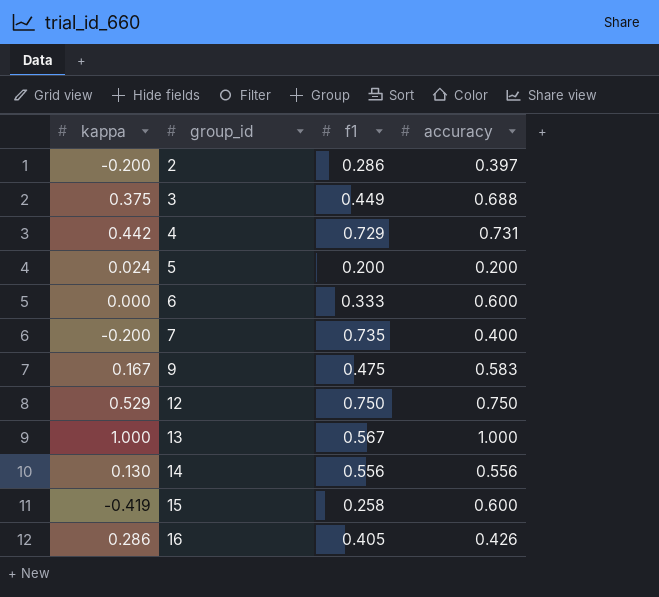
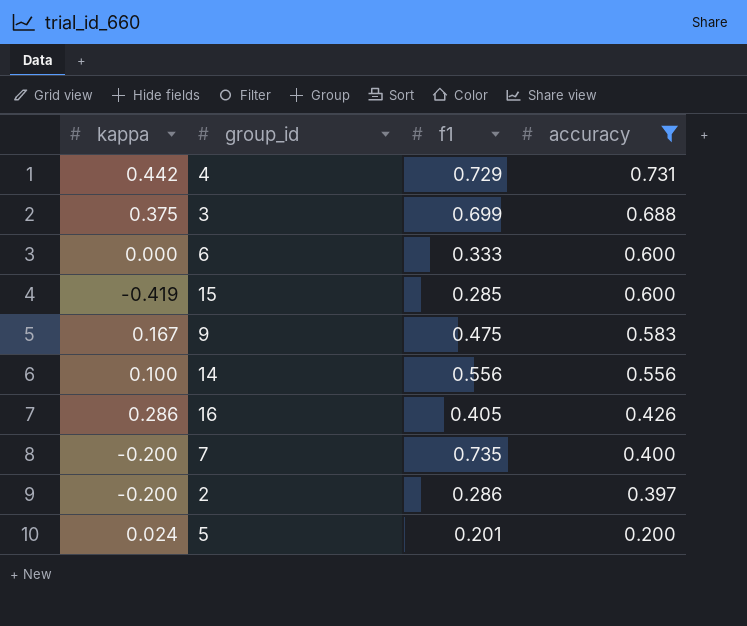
filter: none -> accuracy <= 0.731
row order: group_id ascending -> accuracy descending
3 | f1: 0.449 -> 0.699
15 | f1: 0.258 -> 0.285
14 | kappa: 0.130 -> 0.100
5 | f1: 0.200 -> 0.201

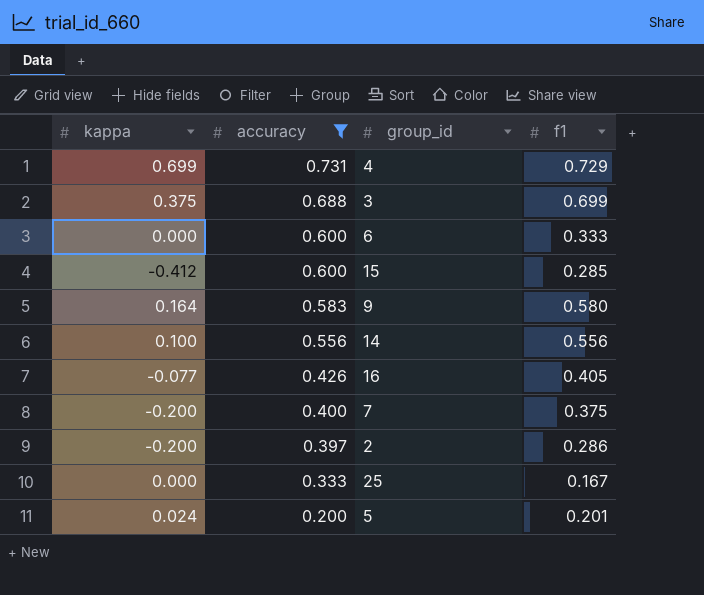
column accuracy | position: 4 -> 2
4 | kappa: 0.442 -> 0.699
15 | kappa: -0.419 -> -0.412
9 | kappa: 0.167 -> 0.164
9 | f1: 0.475 -> 0.580
16 | kappa: 0.286 -> -0.077
7 | f1: 0.735 -> 0.375
row 25: none -> 0.000 | 0.333 | 0.167

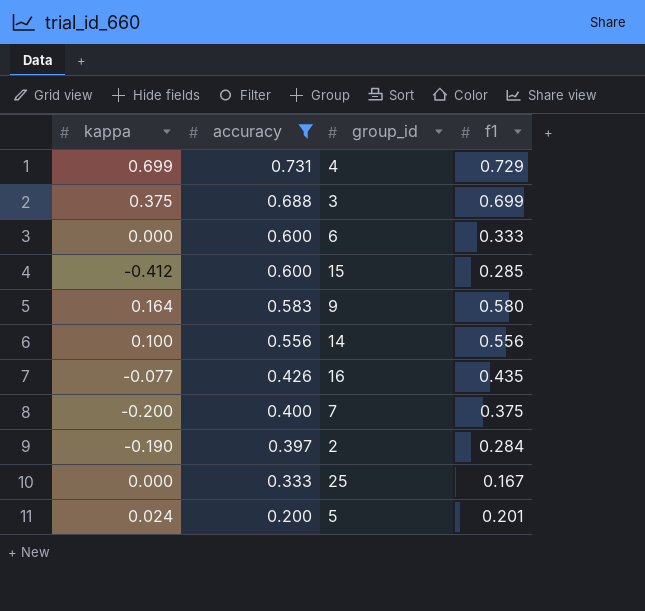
16 | f1: 0.405 -> 0.435
2 | kappa: -0.200 -> -0.190
2 | f1: 0.286 -> 0.284

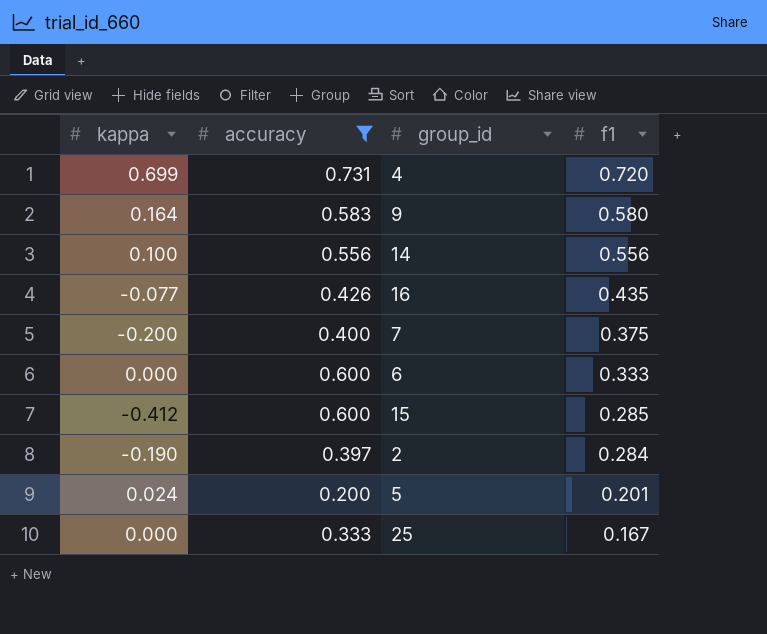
row order: accuracy descending -> f1 descending
row 3: 0.375 | 0.688 | 0.699 -> none
4 | f1: 0.729 -> 0.720

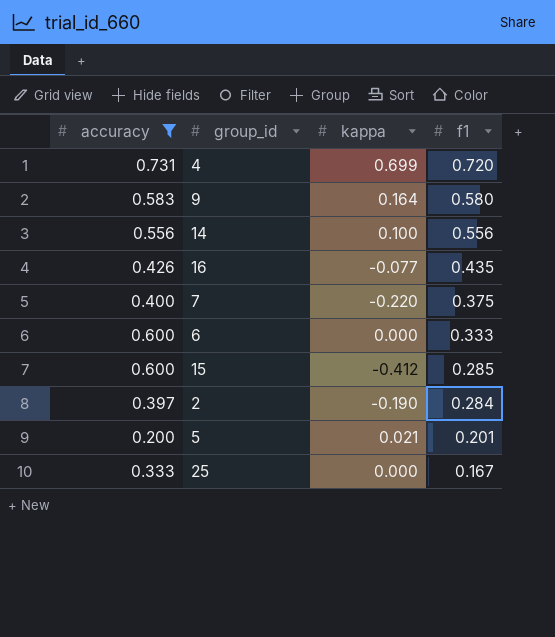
column kappa | position: 1 -> 3
7 | kappa: -0.200 -> -0.220
5 | kappa: 0.024 -> 0.021

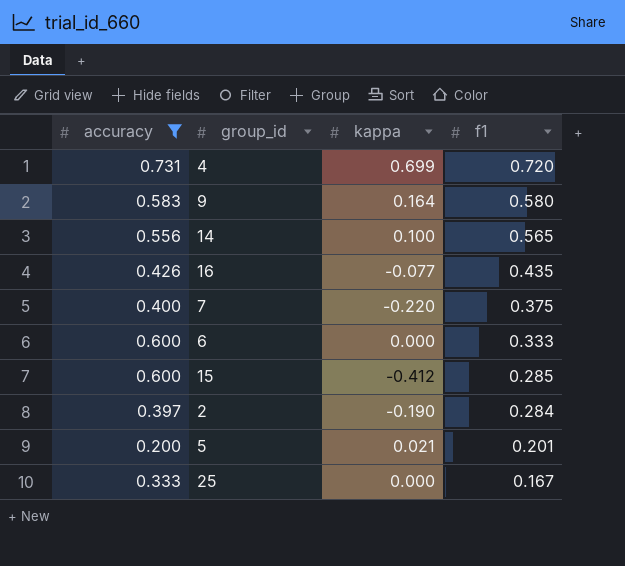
14 | f1: 0.556 -> 0.565

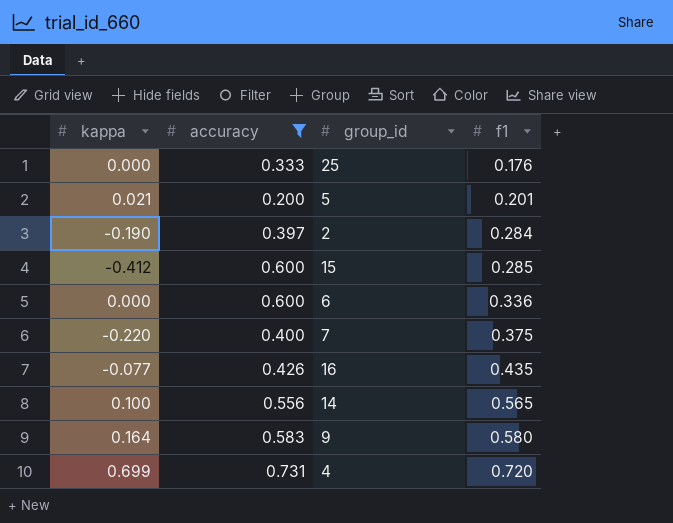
row order: f1 descending -> f1 ascending
column kappa | position: 3 -> 1
25 | f1: 0.167 -> 0.176
6 | f1: 0.333 -> 0.336

